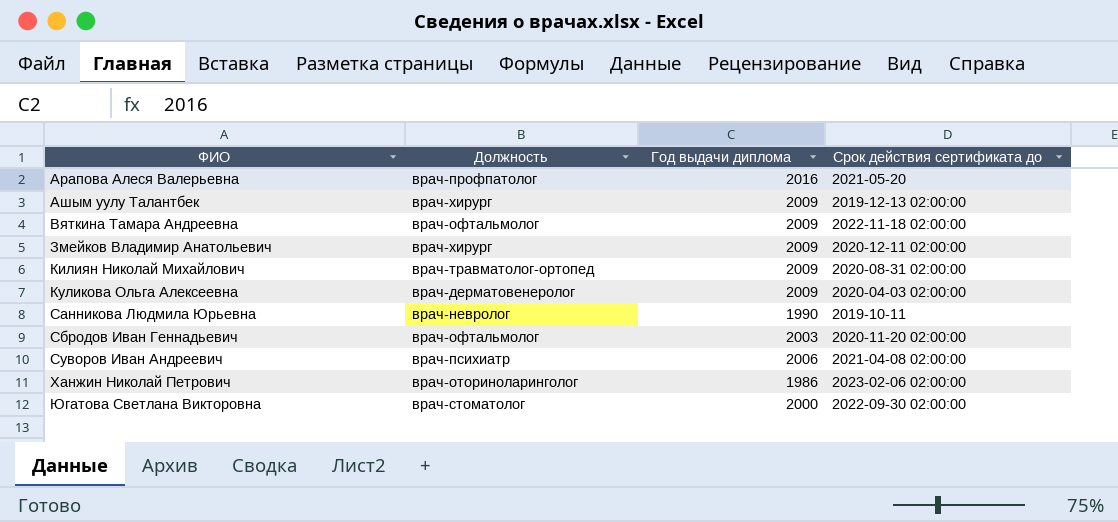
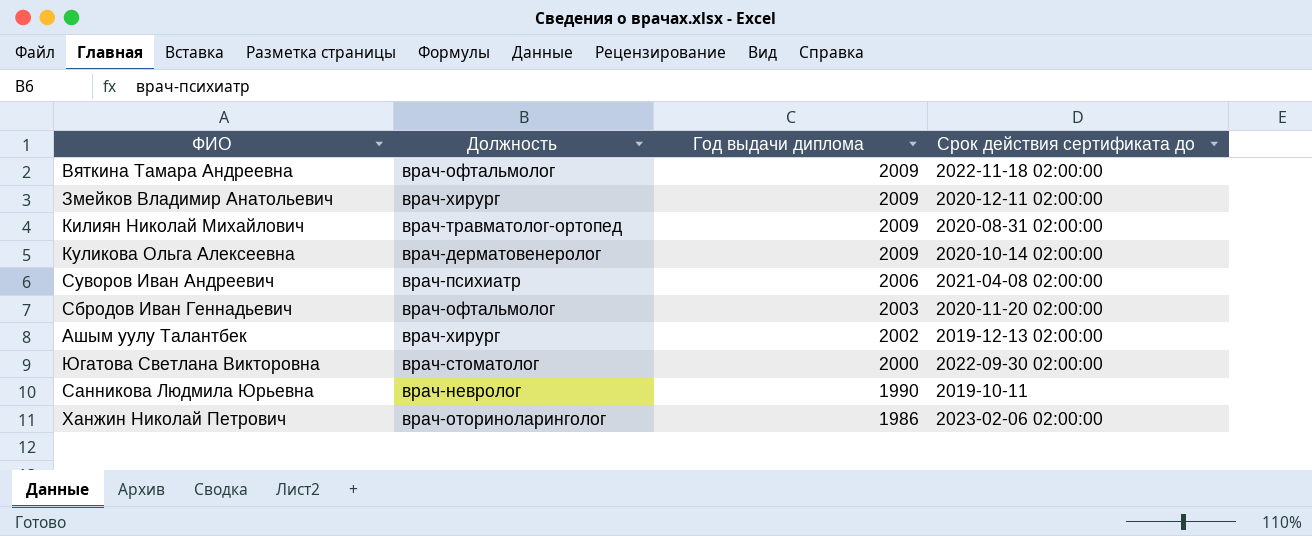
row order: ФИО ascending -> Год выдачи диплома descending
row Арапова Алеся Валерьевна: врач-профпатолог | 2016 | 2021-05-20 -> none
Куликова Ольга Алексеевна | Срок действия сертификата до: 2020-04-03 02:00:00 -> 2020-10-14 02:00:00
Ашым уулу Талантбек | Год выдачи диплома: 2009 -> 2002

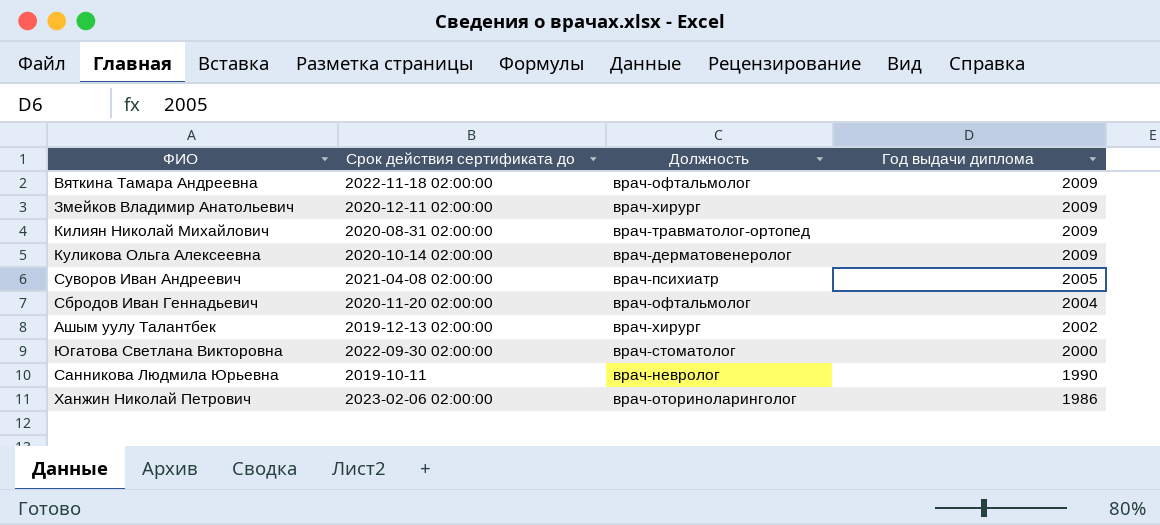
column Срок действия сертификата до | position: 4 -> 2
Суворов Иван Андреевич | Год выдачи диплома: 2006 -> 2005
Сбродов Иван Геннадьевич | Год выдачи диплома: 2003 -> 2004

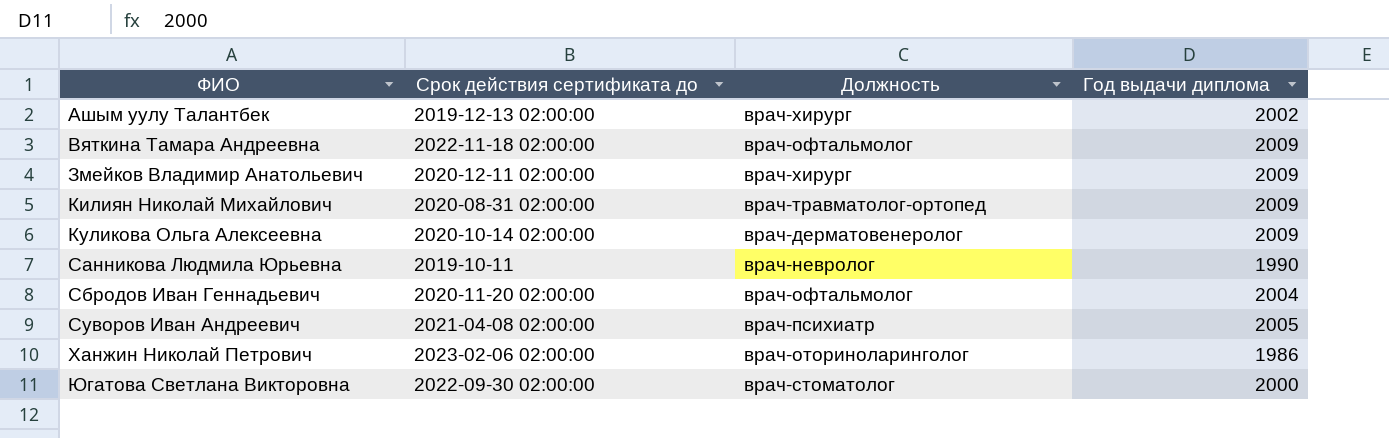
row order: Год выдачи диплома descending -> ФИО ascending

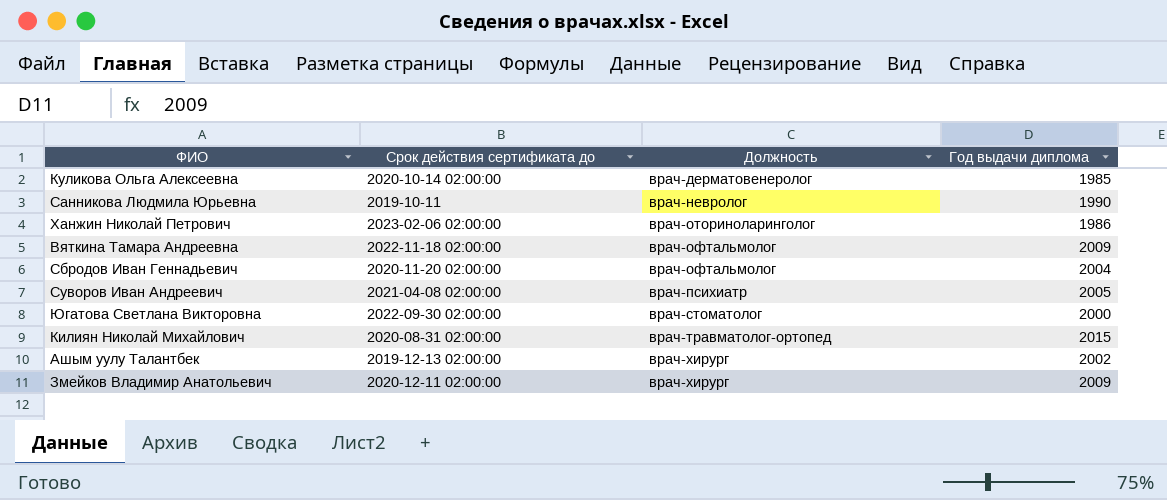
row order: ФИО ascending -> Должность ascending
Куликова Ольга Алексеевна | Год выдачи диплома: 2009 -> 1985
Килиян Николай Михайлович | Год выдачи диплома: 2009 -> 2015

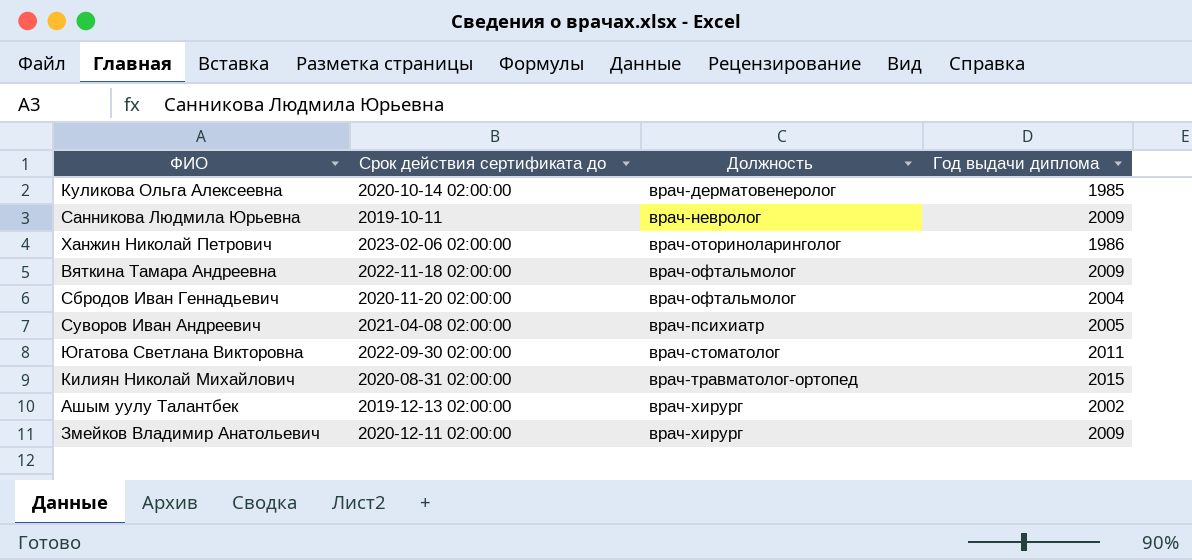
Санникова Людмила Юрьевна | Год выдачи диплома: 1990 -> 2009
Югатова Светлана Викторовна | Год выдачи диплома: 2000 -> 2011

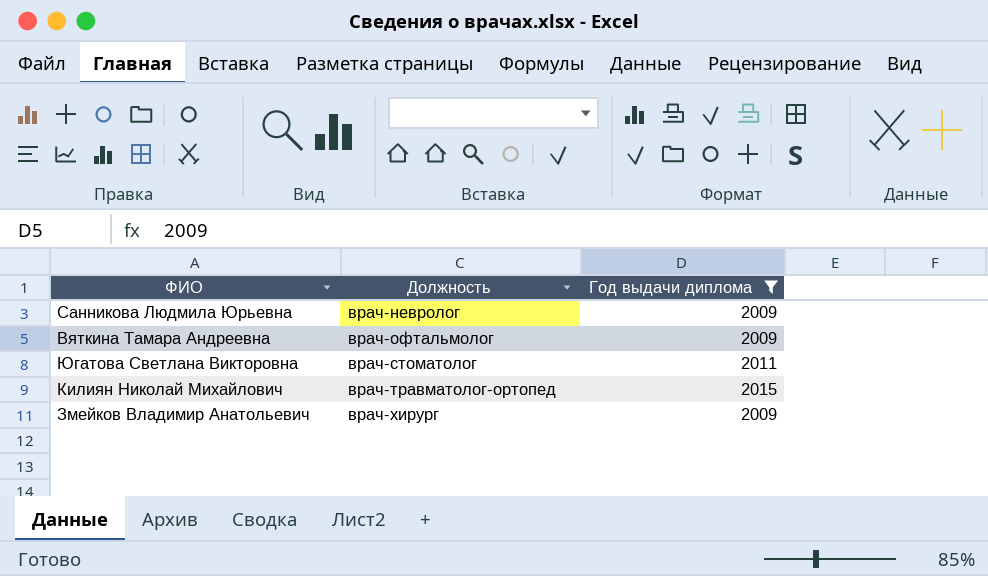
filter: none -> Год выдачи диплома >= 2009
column Срок действия сертификата до | position: 2 -> none

